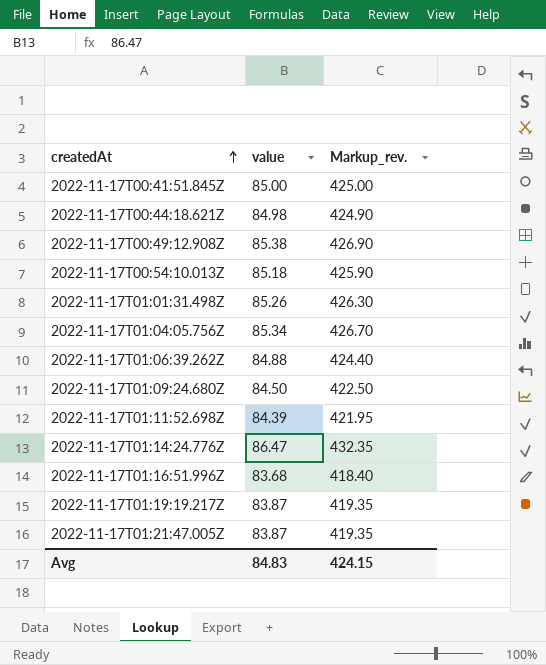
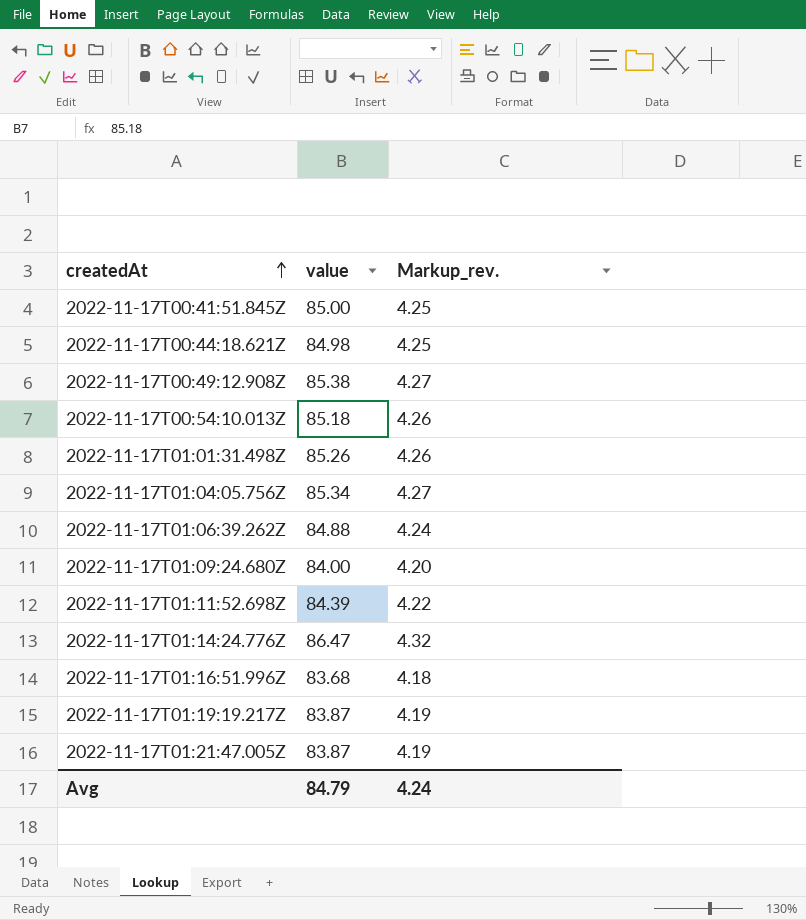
column Markup_rev. | formula: [value] * 5 -> [value] * 0.05
2022-11-17T01:09:24.680Z | value: 84.50 -> 84.00
Avg | value: 84.83 -> 84.79
Avg | Markup_rev.: 424.15 -> 4.24

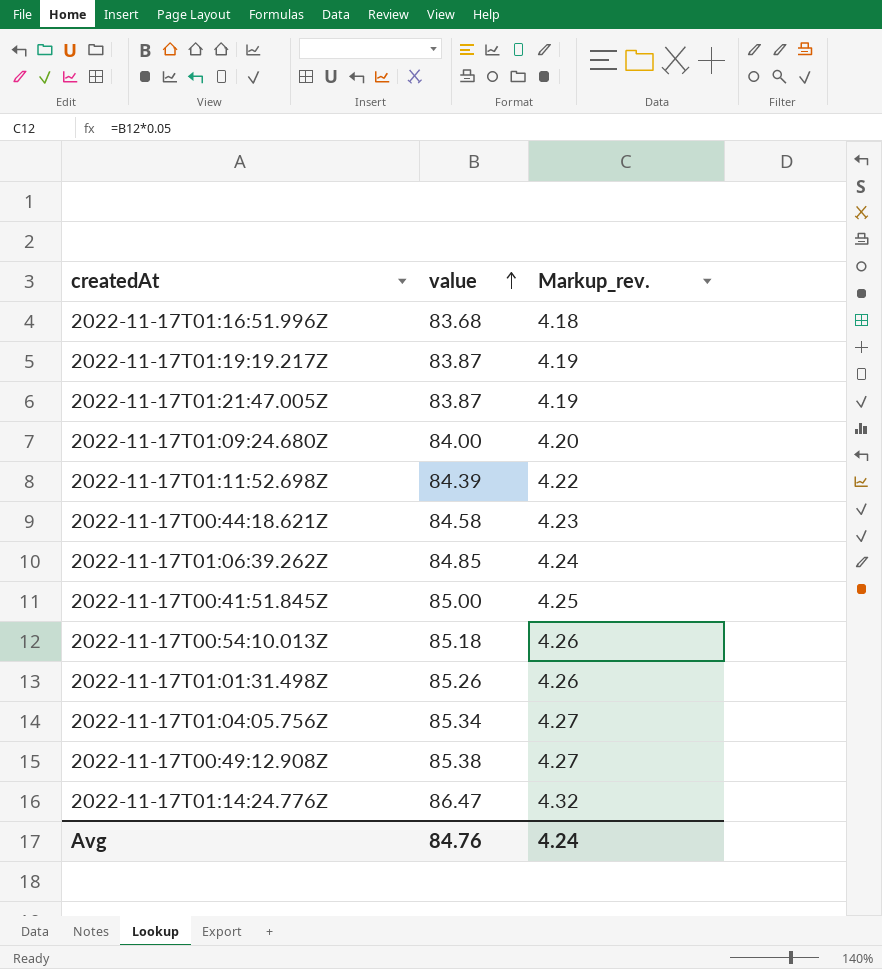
row order: createdAt ascending -> value ascending
2022-11-17T00:44:18.621Z | value: 84.98 -> 84.58
2022-11-17T00:44:18.621Z | Markup_rev.: 4.25 -> 4.23
2022-11-17T01:06:39.262Z | value: 84.88 -> 84.85
Avg | value: 84.79 -> 84.76

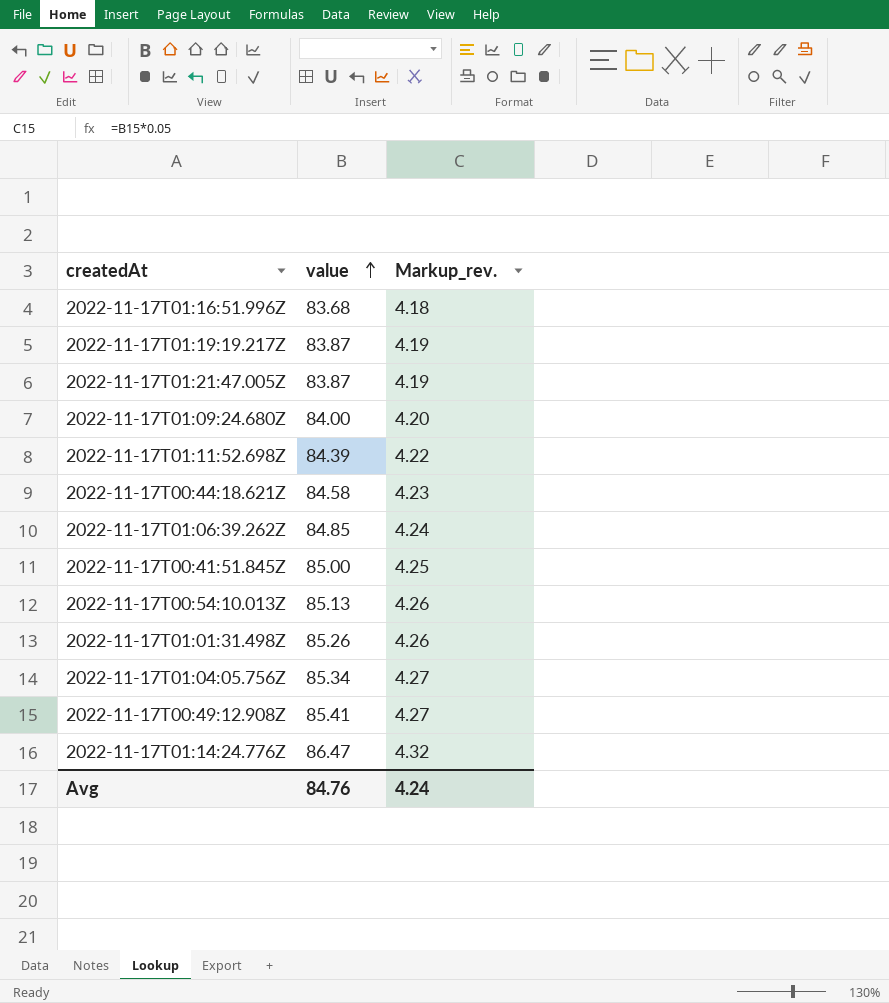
2022-11-17T00:54:10.013Z | value: 85.18 -> 85.13
2022-11-17T00:49:12.908Z | value: 85.38 -> 85.41

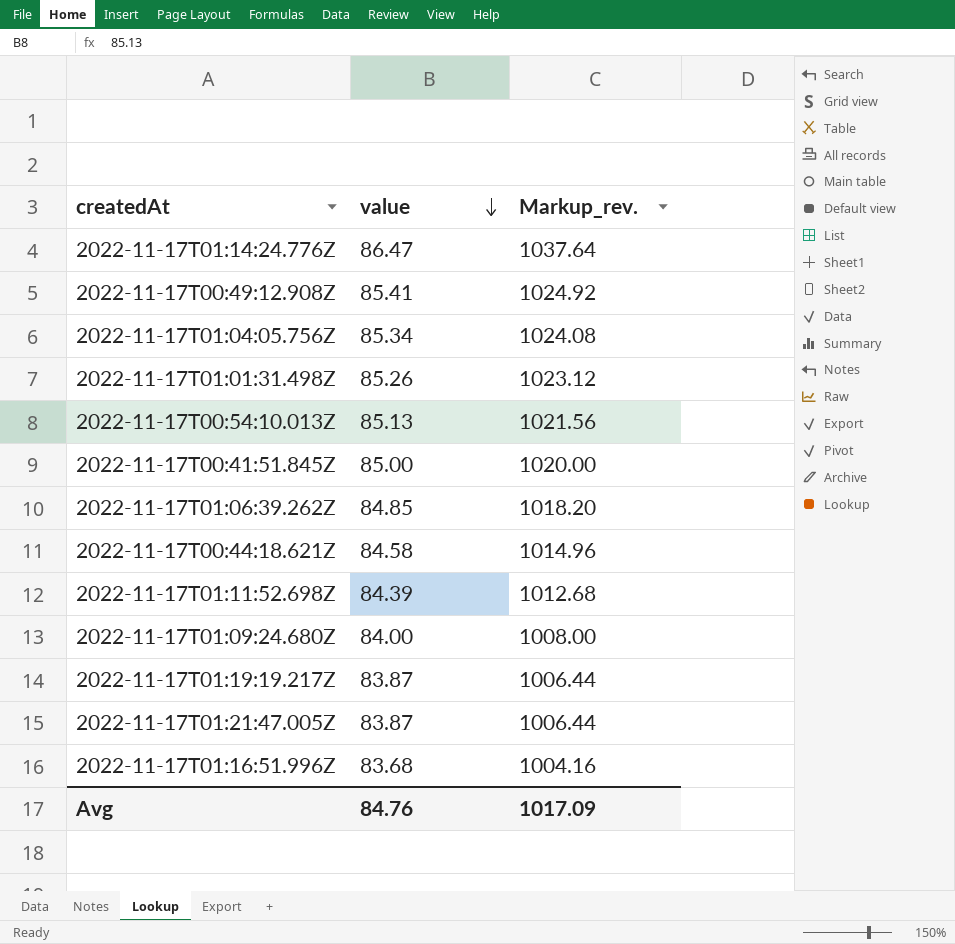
row order: value ascending -> value descending
column Markup_rev. | formula: [value] * 0.05 -> [value] * 12
Avg | Markup_rev.: 4.24 -> 1017.09

